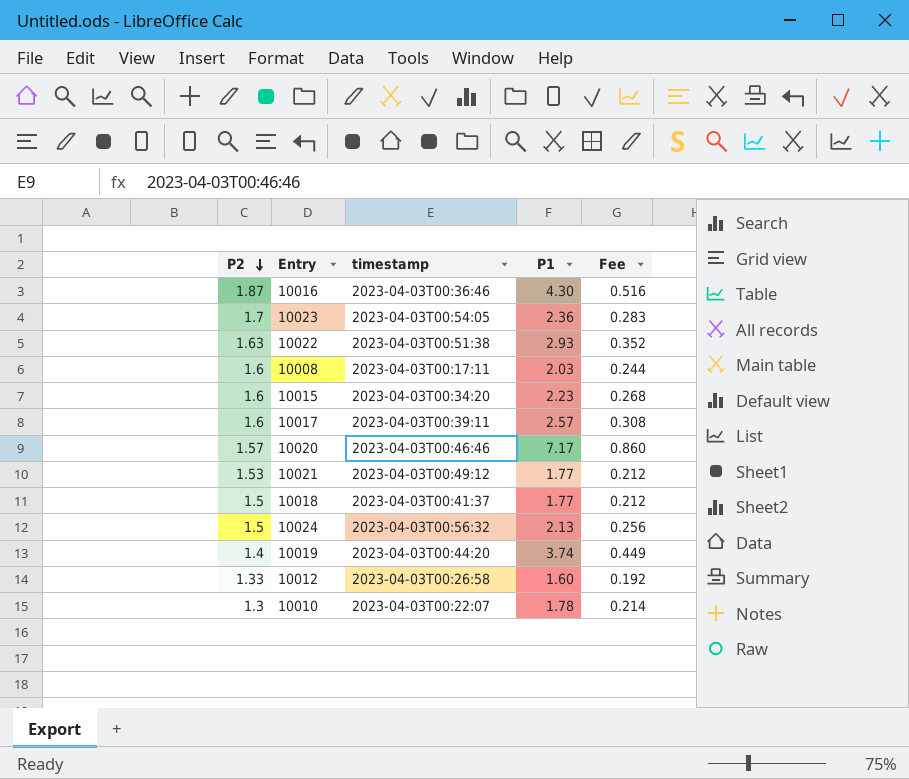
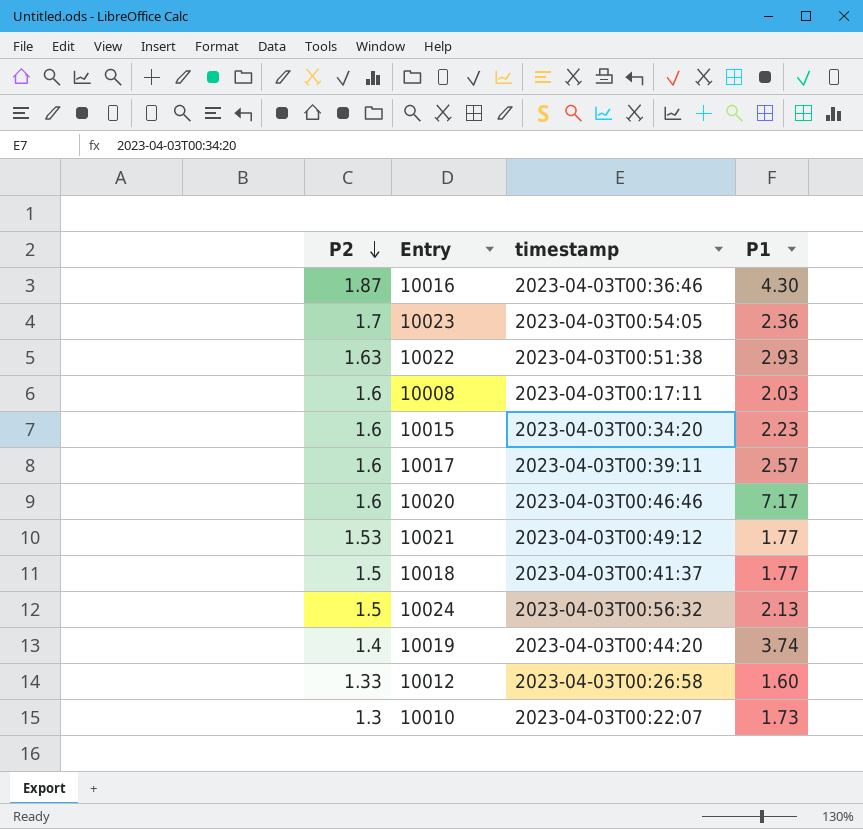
column Fee | formula: [P1] * 0.12 -> none
10020 | P2: 1.57 -> 1.6
10010 | P1: 1.78 -> 1.73

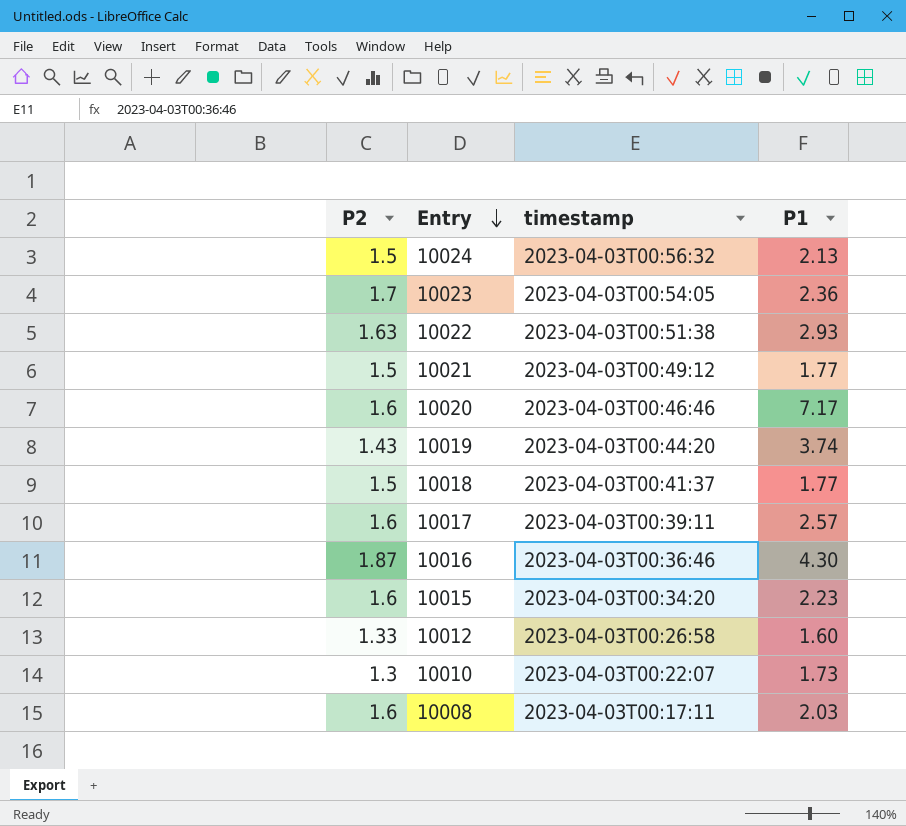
row order: P2 descending -> Entry descending
10021 | P2: 1.53 -> 1.5
10019 | P2: 1.4 -> 1.43

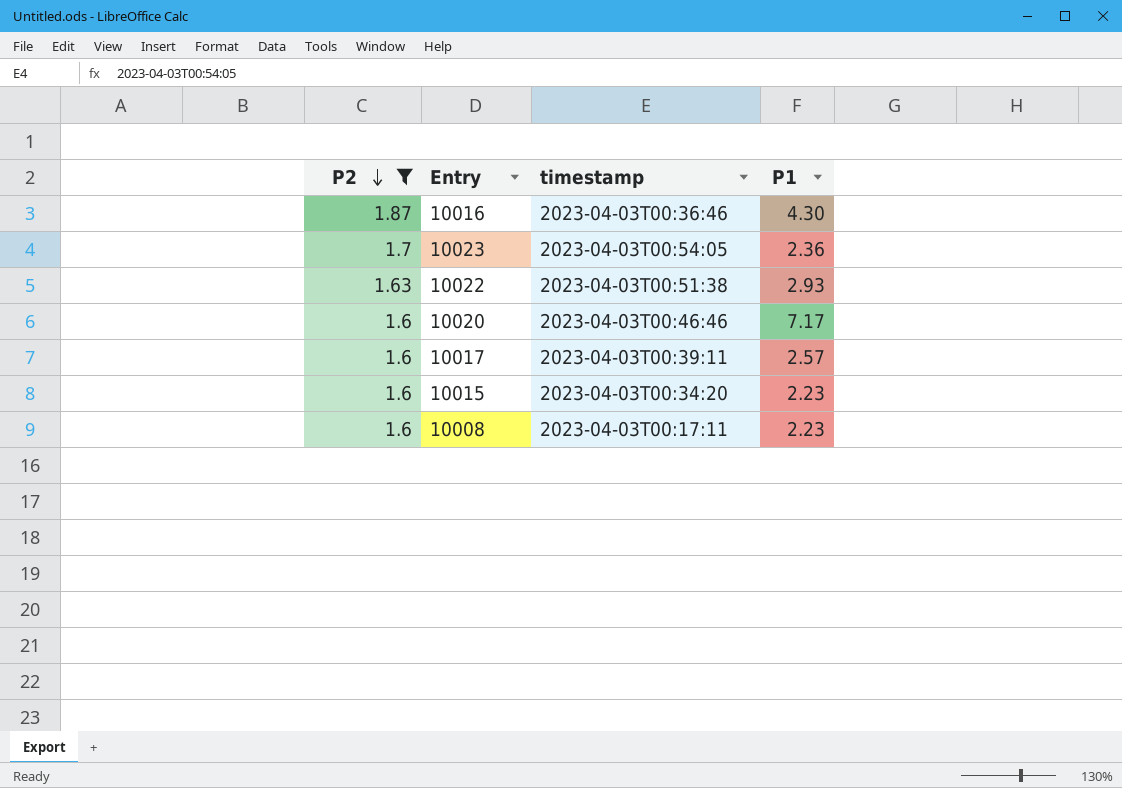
filter: none -> P2 >= 1.6
row order: Entry descending -> P2 descending
10008 | P1: 2.03 -> 2.23

